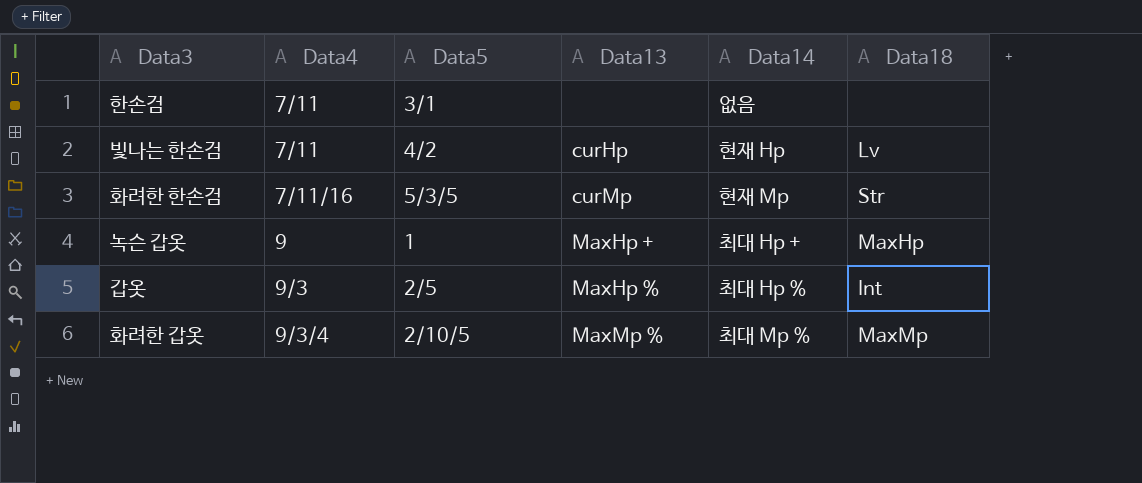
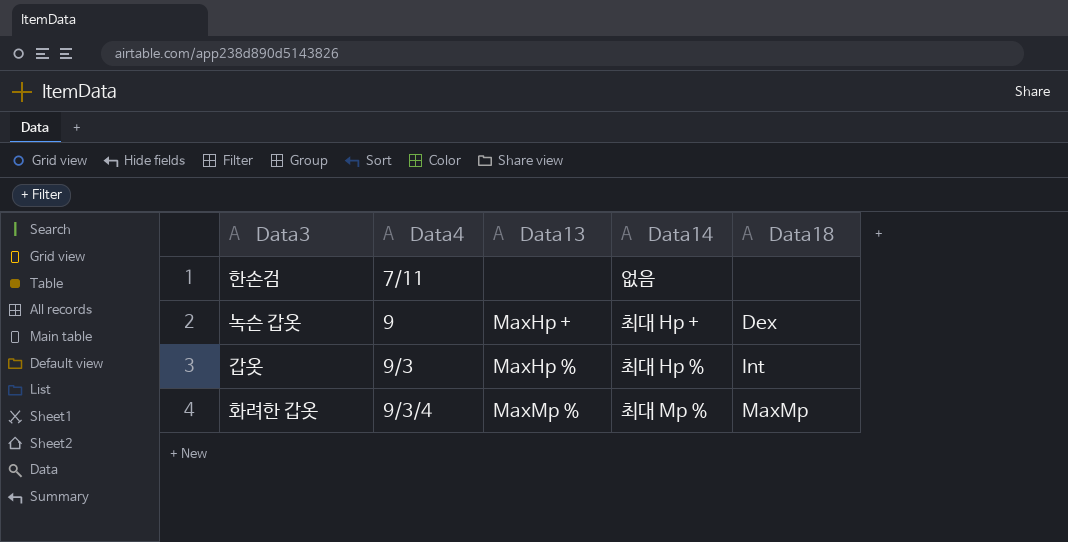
column Data5 | position: 3 -> none
row 빛나는 한손검: 7/11 | 4/2 | curHp | 현재 Hp | Lv -> none
row 화려한 한손검: 7/11/16 | 5/3/5 | curMp | 현재 Mp | Str -> none
녹슨 갑옷 | Data18: MaxHp -> Dex

